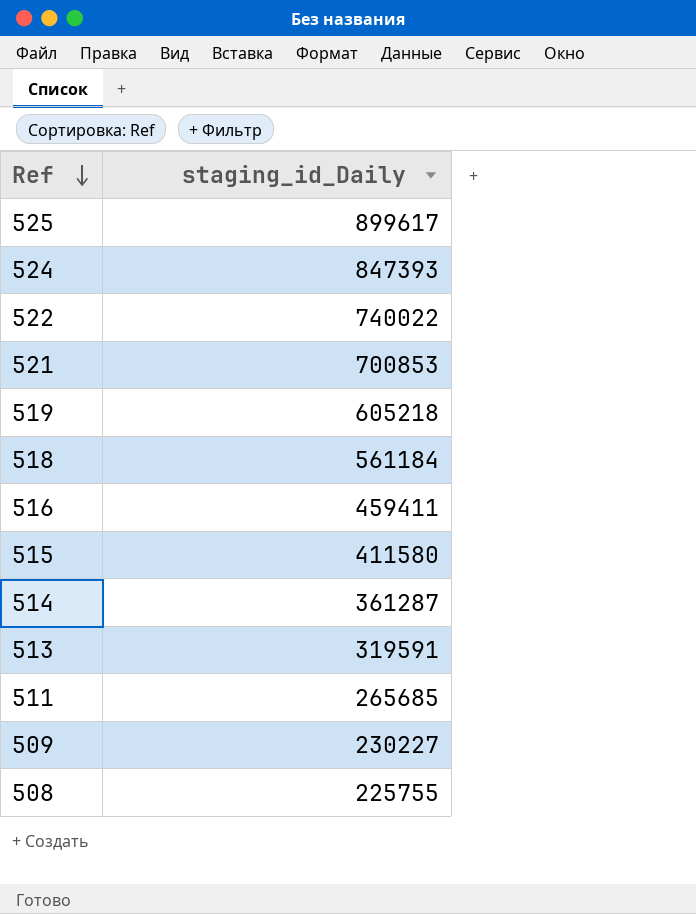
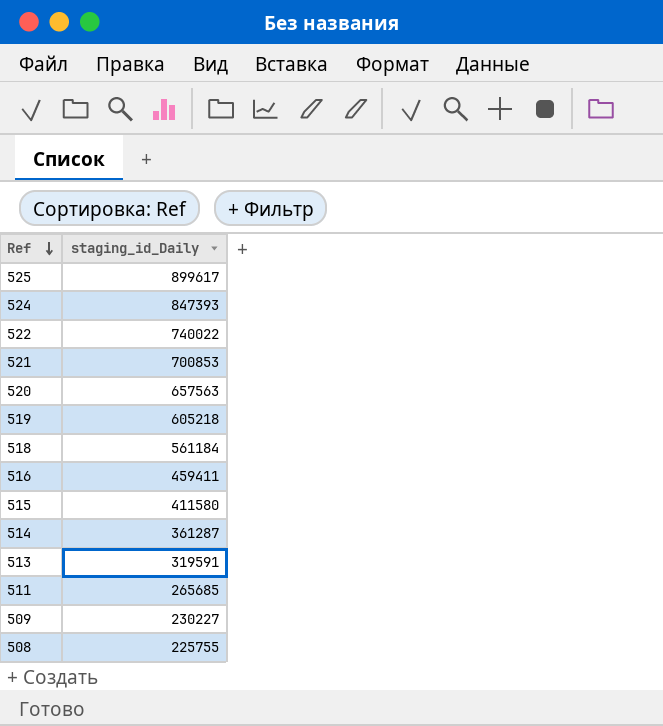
row 520: none -> 657563

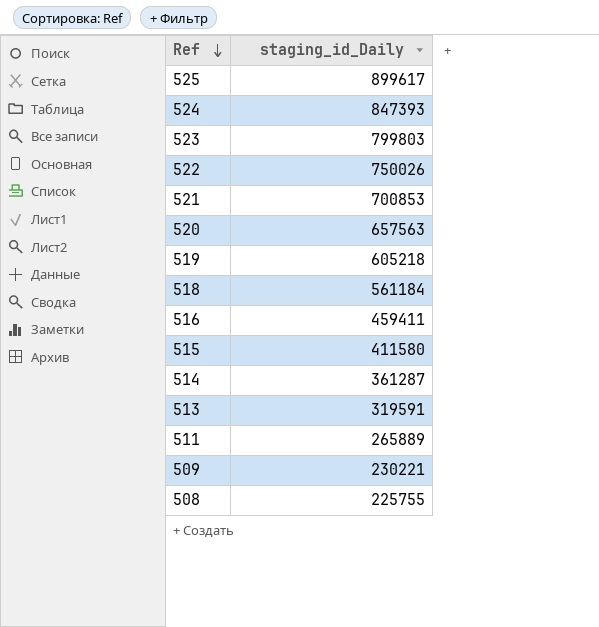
row 523: none -> 799803
522 | staging_id_Daily: 740022 -> 750026
511 | staging_id_Daily: 265685 -> 265889
509 | staging_id_Daily: 230227 -> 230221

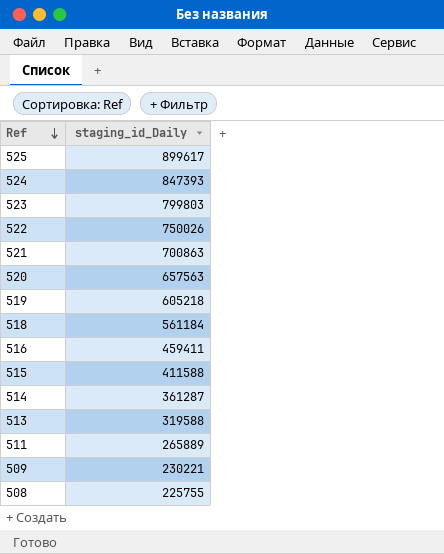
521 | staging_id_Daily: 700853 -> 700863
515 | staging_id_Daily: 411580 -> 411588
513 | staging_id_Daily: 319591 -> 319588

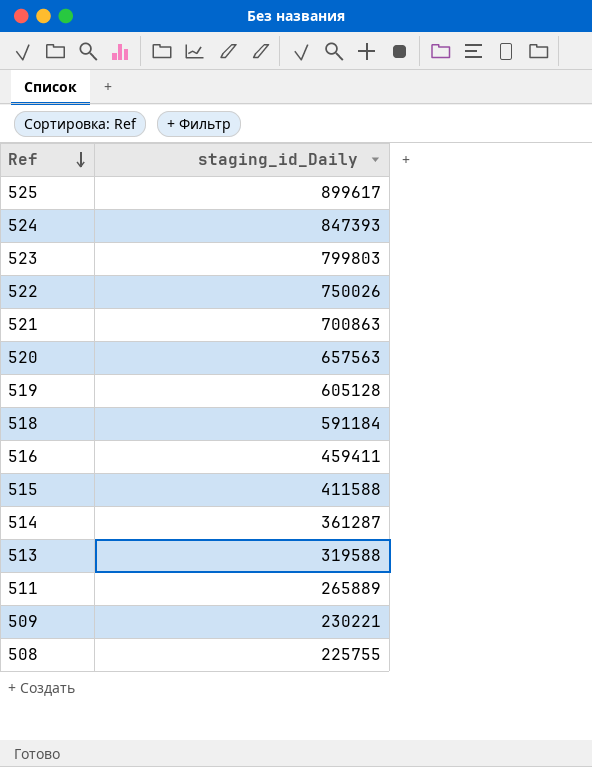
519 | staging_id_Daily: 605218 -> 605128
518 | staging_id_Daily: 561184 -> 591184

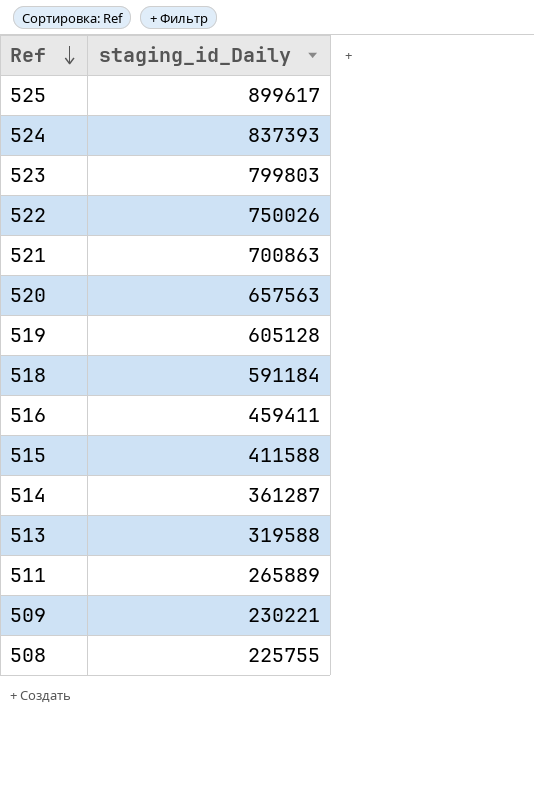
524 | staging_id_Daily: 847393 -> 837393

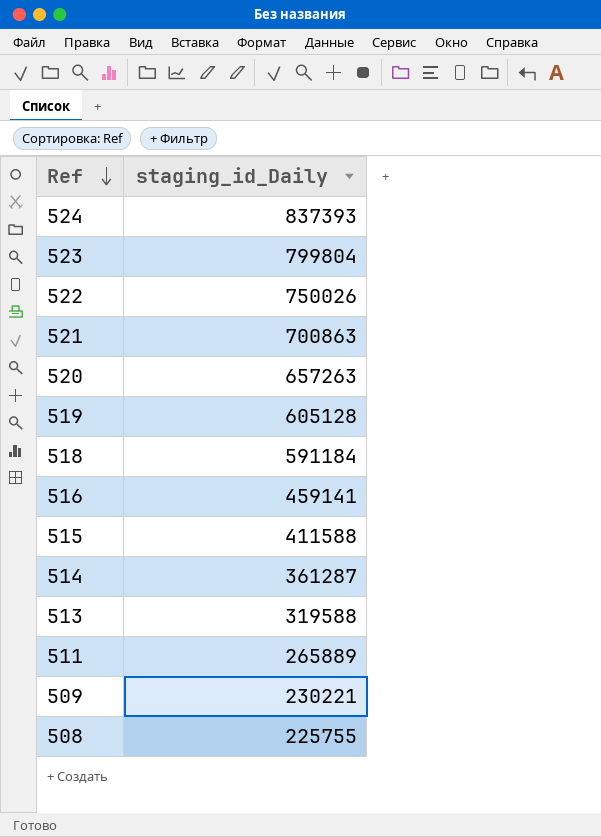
row 525: 899617 -> none
523 | staging_id_Daily: 799803 -> 799804
520 | staging_id_Daily: 657563 -> 657263
516 | staging_id_Daily: 459411 -> 459141

